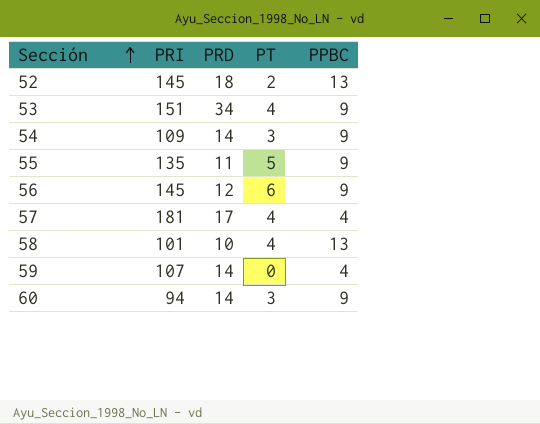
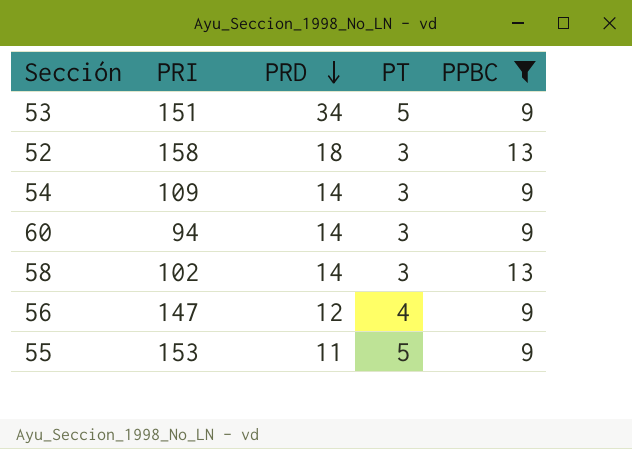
filter: none -> PPBC != 4
row order: Sección ascending -> PRD descending
53 | PT: 4 -> 5
52 | PRI: 145 -> 158
52 | PT: 2 -> 3
58 | PRI: 101 -> 102
58 | PRD: 10 -> 14
58 | PT: 4 -> 3
56 | PRI: 145 -> 147
56 | PT: 6 -> 4
55 | PRI: 135 -> 153

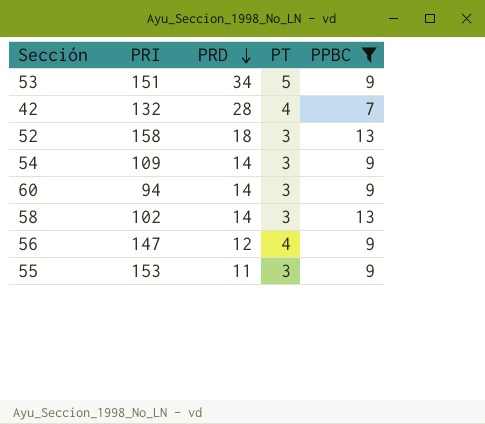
row 42: none -> 132 | 28 | 4 | 7
55 | PT: 5 -> 3

